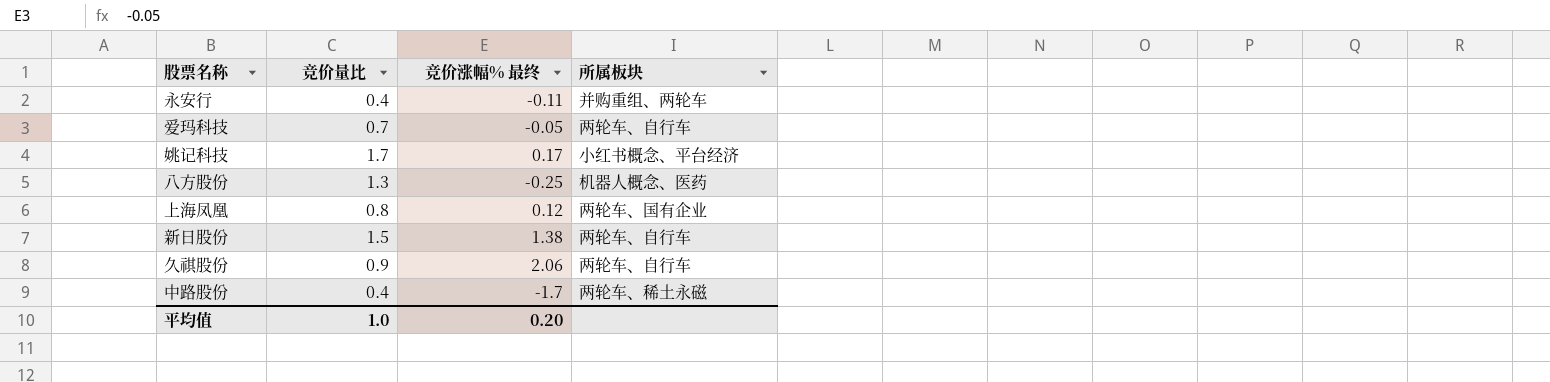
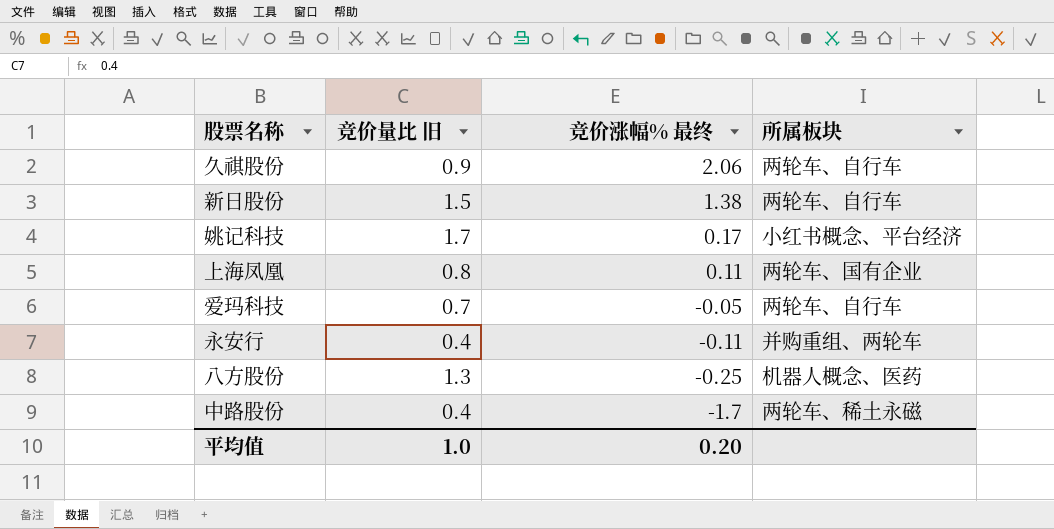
row order: none -> 竞价涨幅% 最终 descending
column name: 竞价量比 -> 竞价量比 旧
上海凤凰 | 竞价涨幅% 最终: 0.12 -> 0.11

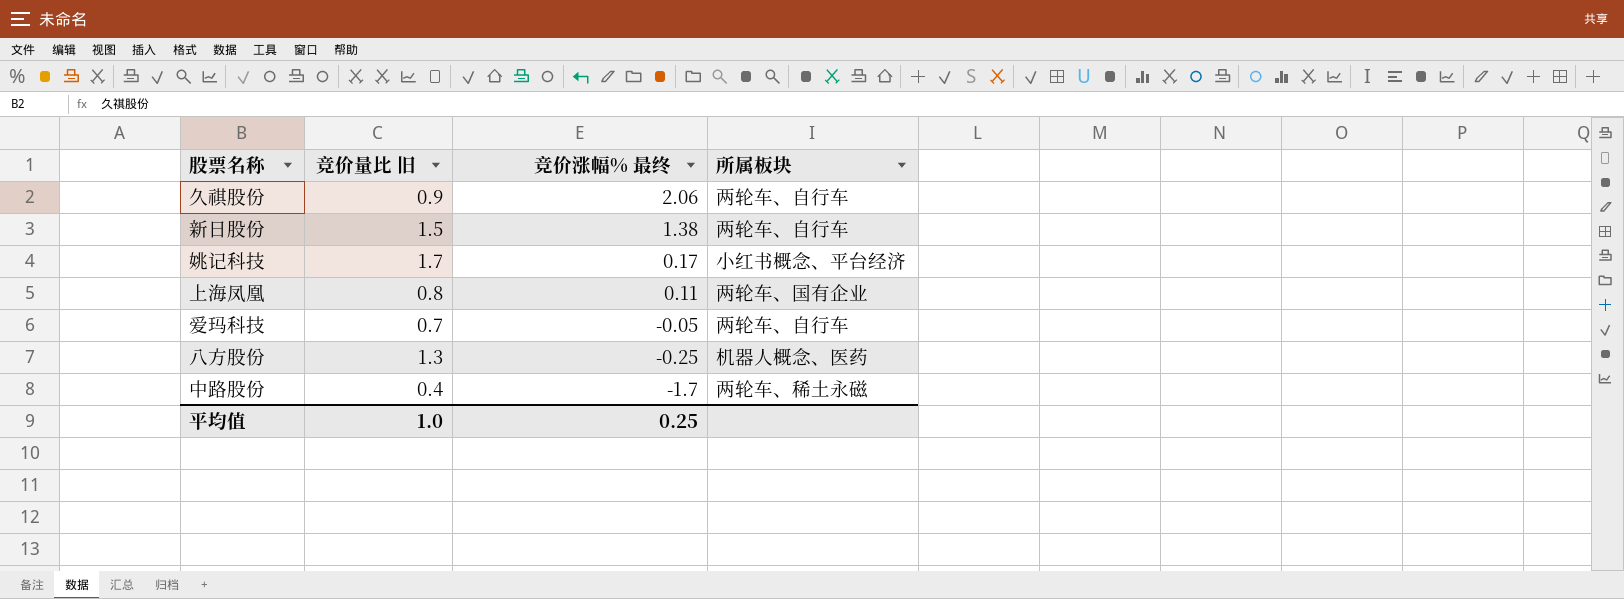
row 永安行: 0.4 | -0.11 | 并购重组、两轮车 -> none
平均值 | 竞价涨幅% 最终: 0.20 -> 0.25

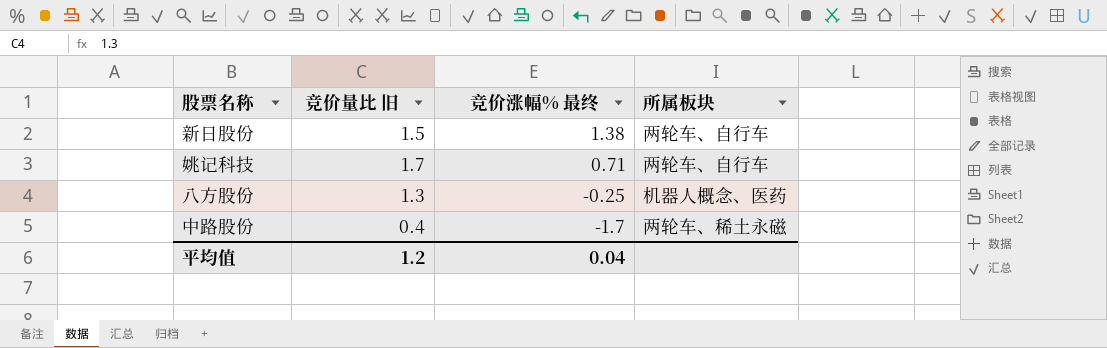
row 久祺股份: 0.9 | 2.06 | 两轮车、自行车 -> none
row 上海凤凰: 0.8 | 0.11 | 两轮车、国有企业 -> none
row 爱玛科技: 0.7 | -0.05 | 两轮车、自行车 -> none
姚记科技 | 竞价涨幅% 最终: 0.17 -> 0.71
姚记科技 | 所属板块: 小红书概念、平台经济 -> 两轮车、自行车
平均值 | 竞价量比 旧: 1.0 -> 1.2
平均值 | 竞价涨幅% 最终: 0.25 -> 0.04

